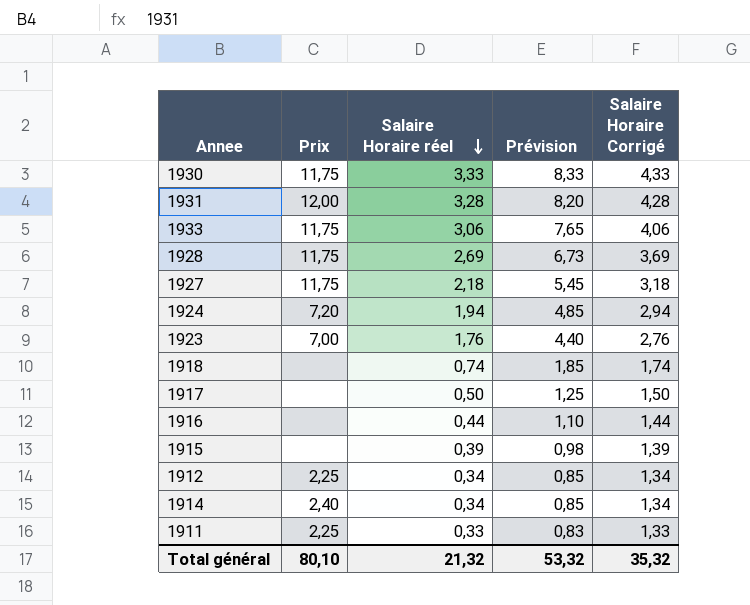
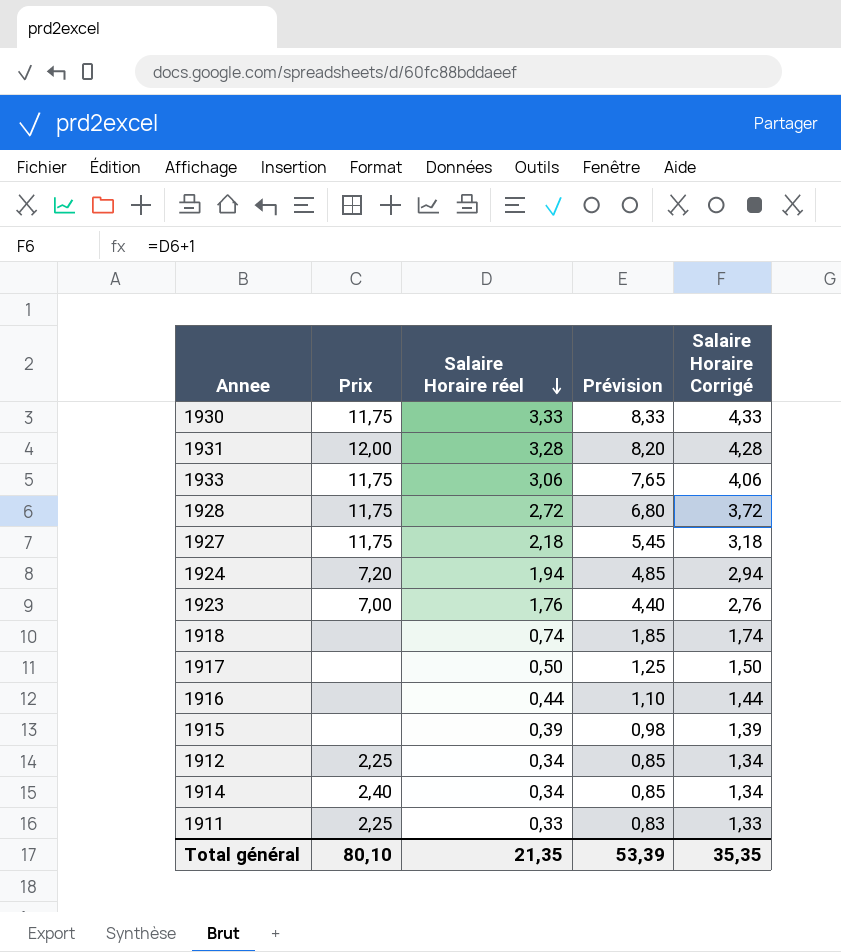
1928 | Salaire Horaire réel: 2,69 -> 2,72
1928 | Prévision: 6,73 -> 6,80
1928 | Salaire Horaire Corrigé: 3,69 -> 3,72
Total général | Salaire Horaire réel: 21,32 -> 21,35
Total général | Prévision: 53,32 -> 53,39
Total général | Salaire Horaire Corrigé: 35,32 -> 35,35

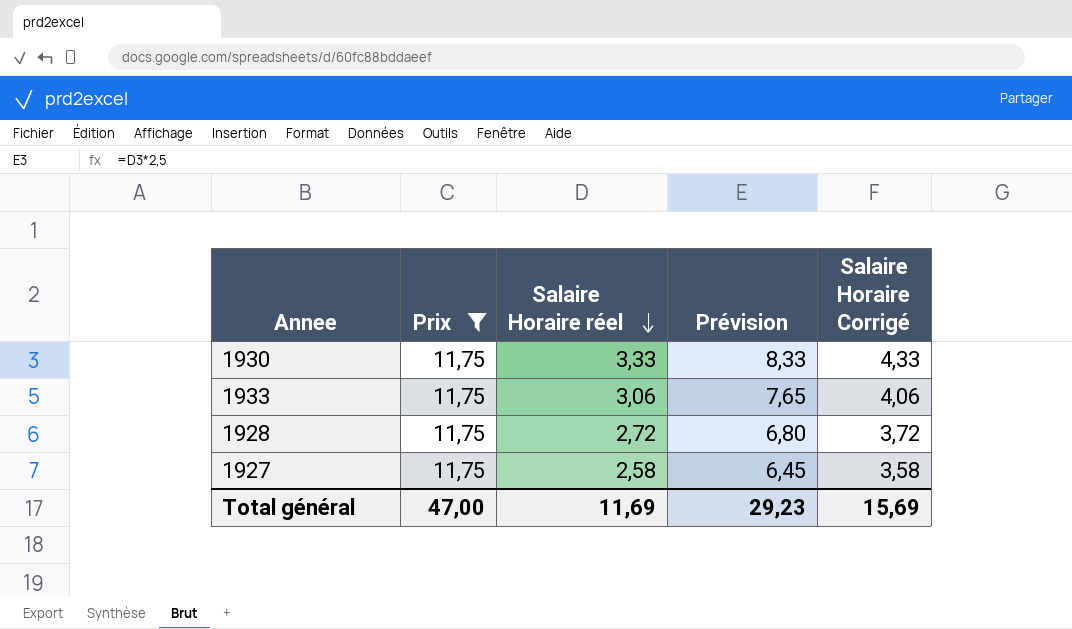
filter: none -> Prix = 11,75
1927 | Salaire Horaire réel: 2,18 -> 2,58
1927 | Prévision: 5,45 -> 6,45
1927 | Salaire Horaire Corrigé: 3,18 -> 3,58
Total général | Prix: 80,10 -> 47,00
Total général | Salaire Horaire réel: 21,35 -> 11,69
Total général | Prévision: 53,39 -> 29,23
Total général | Salaire Horaire Corrigé: 35,35 -> 15,69

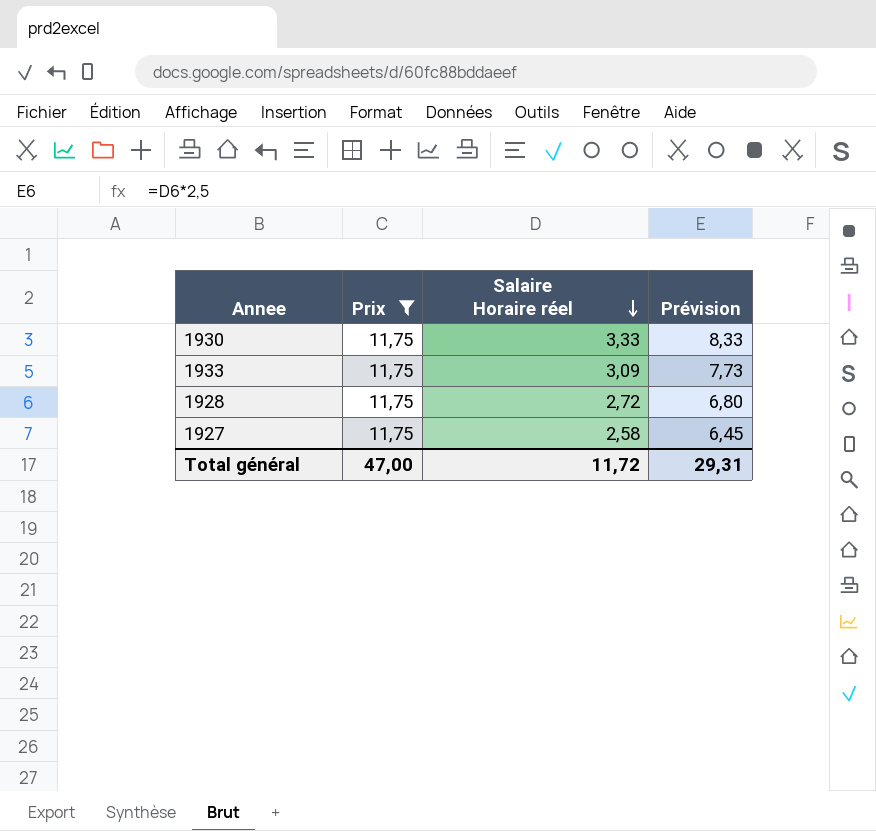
column Salaire Horaire Corrigé | formula: [Salaire Horaire réel] + 1 -> none
1933 | Salaire Horaire réel: 3,06 -> 3,09
1933 | Prévision: 7,65 -> 7,73
Total général | Salaire Horaire réel: 11,69 -> 11,72
Total général | Prévision: 29,23 -> 29,31

